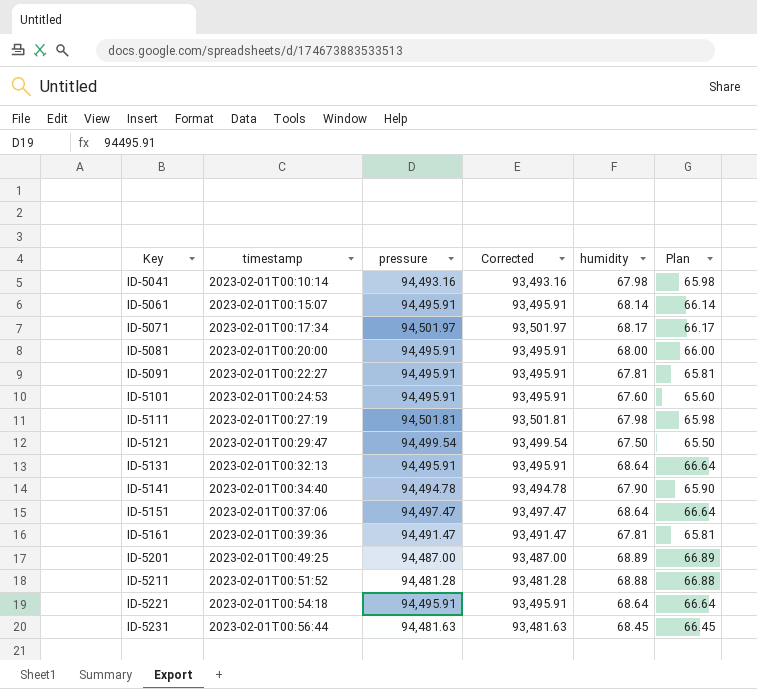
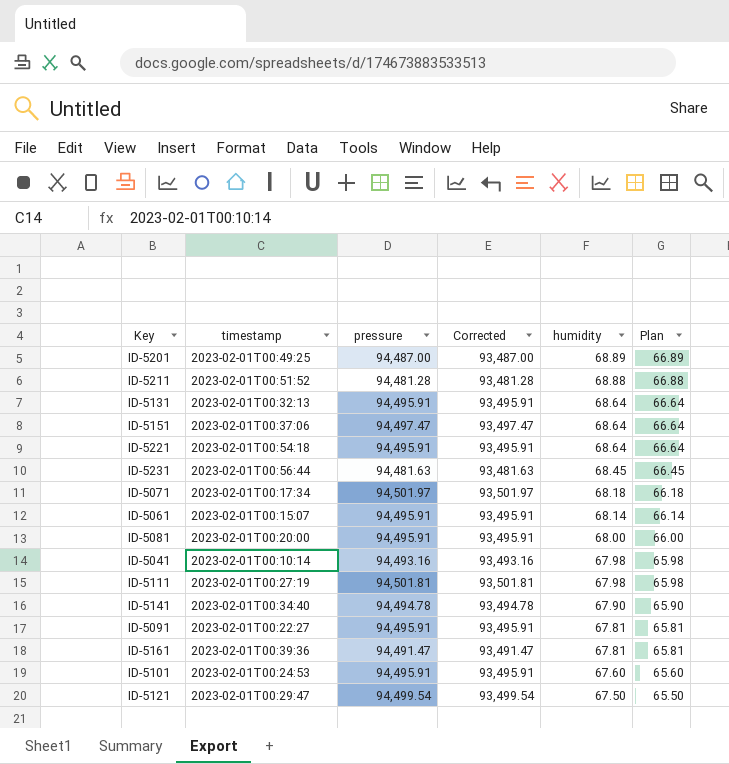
row order: Key ascending -> humidity descending
ID-5071 | humidity: 68.17 -> 68.18
ID-5071 | Plan: 66.17 -> 66.18

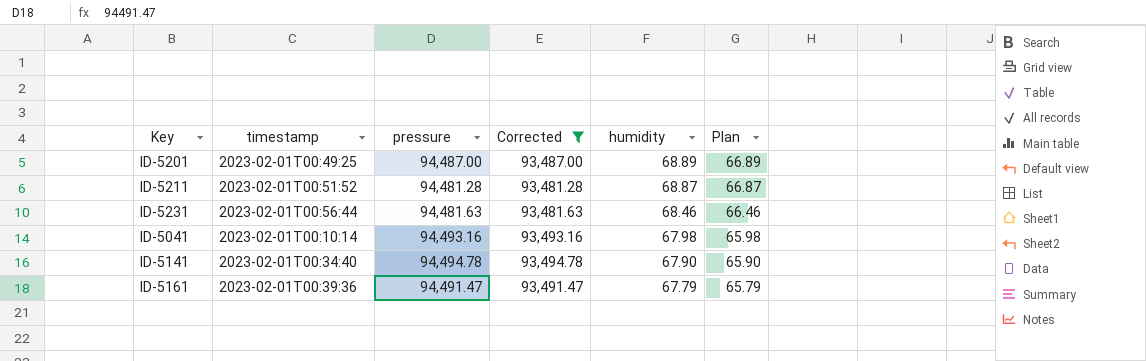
filter: none -> Corrected <= 93,494.78
ID-5211 | humidity: 68.88 -> 68.87
ID-5211 | Plan: 66.88 -> 66.87
ID-5231 | humidity: 68.45 -> 68.46
ID-5231 | Plan: 66.45 -> 66.46
ID-5161 | humidity: 67.81 -> 67.79
ID-5161 | Plan: 65.81 -> 65.79

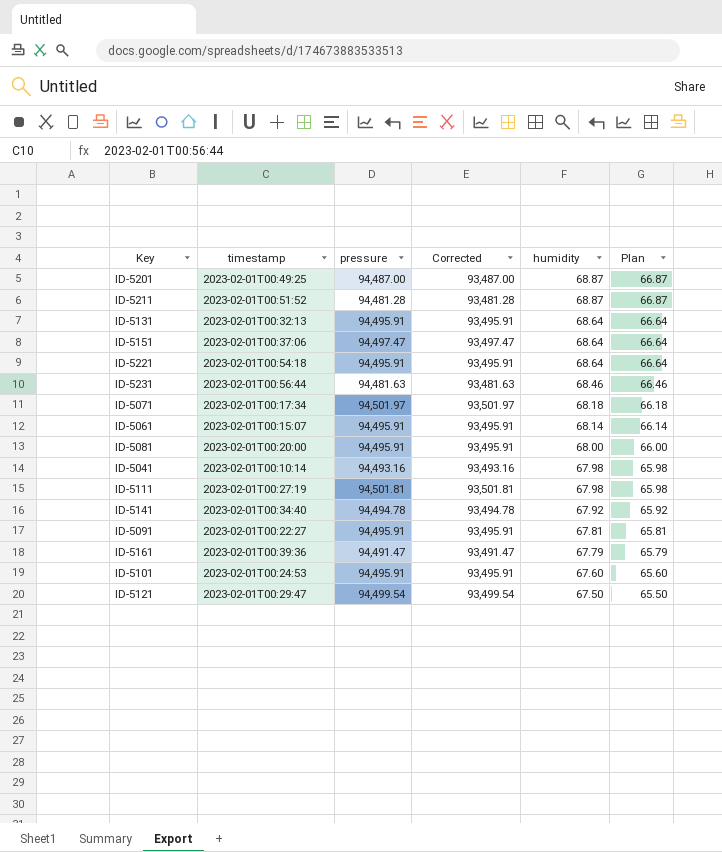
filter: Corrected <= 93,494.78 -> none
ID-5201 | humidity: 68.89 -> 68.87
ID-5201 | Plan: 66.89 -> 66.87
ID-5141 | humidity: 67.90 -> 67.92
ID-5141 | Plan: 65.90 -> 65.92

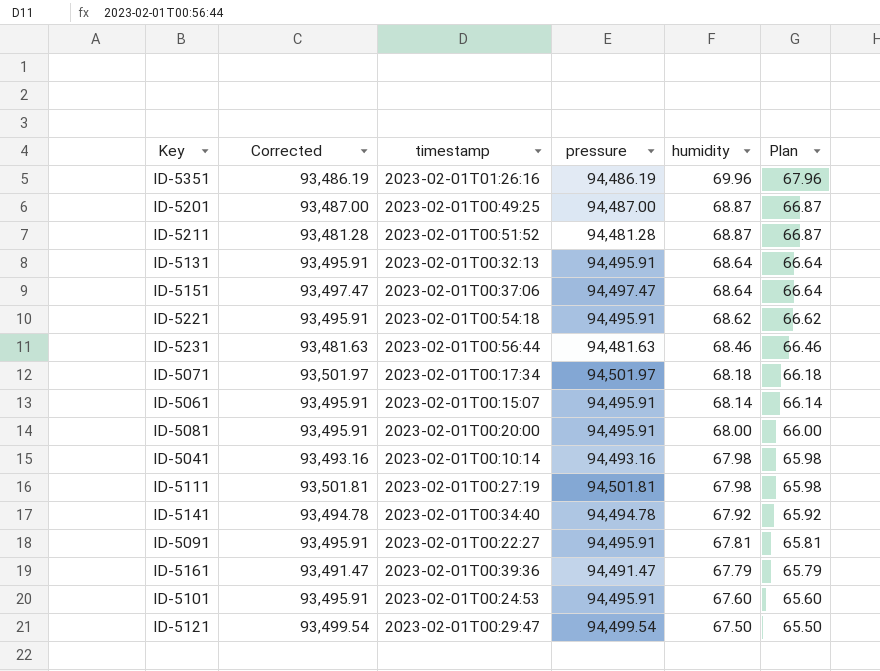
column Corrected | position: 4 -> 2
row ID-5351: none -> 93,486.19 | 2023-02-01T01:26:16 | 94,486.19 | 69.96 | 67.96
ID-5221 | humidity: 68.64 -> 68.62
ID-5221 | Plan: 66.64 -> 66.62

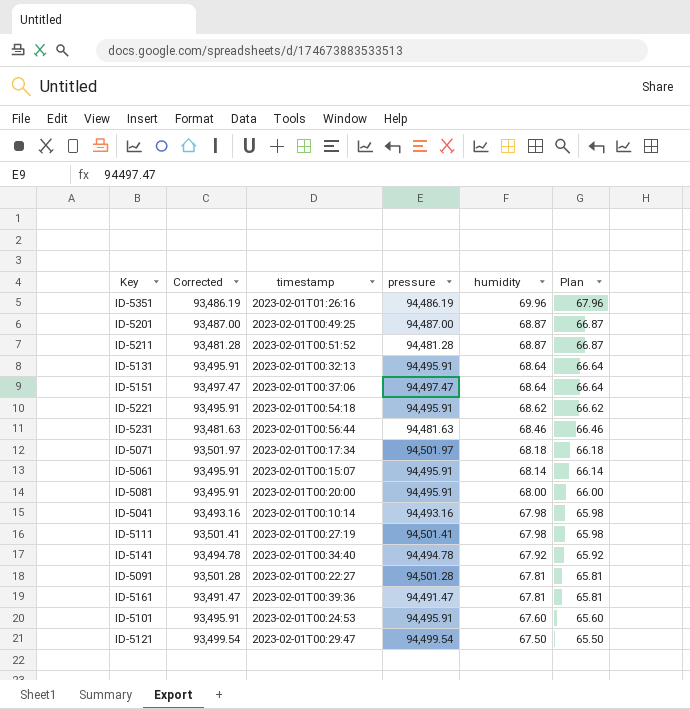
ID-5111 | Corrected: 93,501.81 -> 93,501.41
ID-5111 | pressure: 94,501.81 -> 94,501.41
ID-5091 | Corrected: 93,495.91 -> 93,501.28
ID-5091 | pressure: 94,495.91 -> 94,501.28
ID-5161 | humidity: 67.79 -> 67.81
ID-5161 | Plan: 65.79 -> 65.81

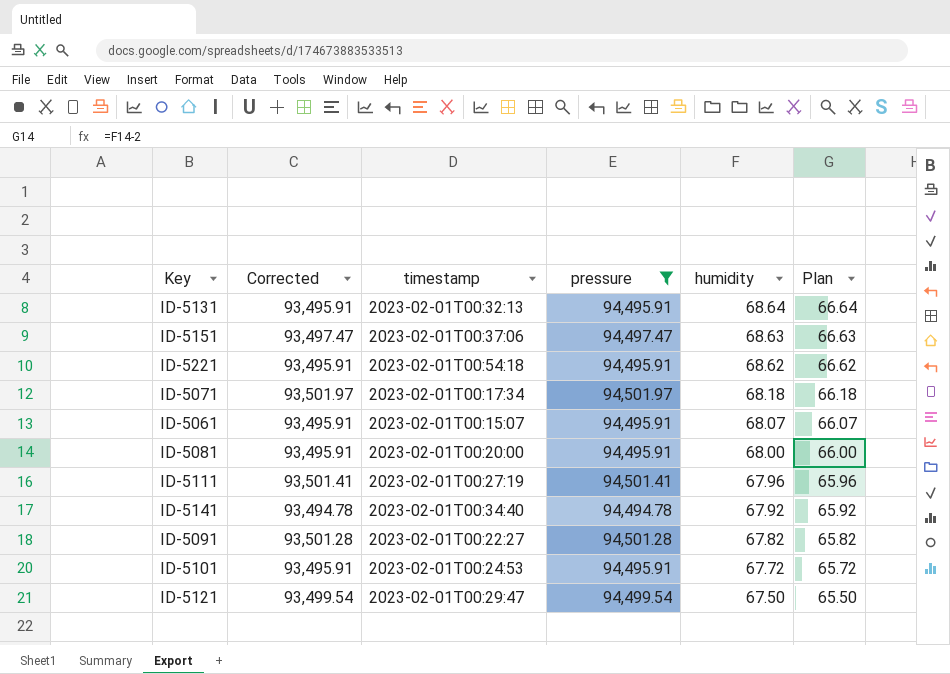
filter: none -> pressure >= 94,494.78
ID-5151 | humidity: 68.64 -> 68.63
ID-5151 | Plan: 66.64 -> 66.63
ID-5061 | humidity: 68.14 -> 68.07
ID-5061 | Plan: 66.14 -> 66.07
ID-5111 | humidity: 67.98 -> 67.96
ID-5111 | Plan: 65.98 -> 65.96
ID-5091 | humidity: 67.81 -> 67.82
ID-5091 | Plan: 65.81 -> 65.82
ID-5101 | humidity: 67.60 -> 67.72
ID-5101 | Plan: 65.60 -> 65.72

